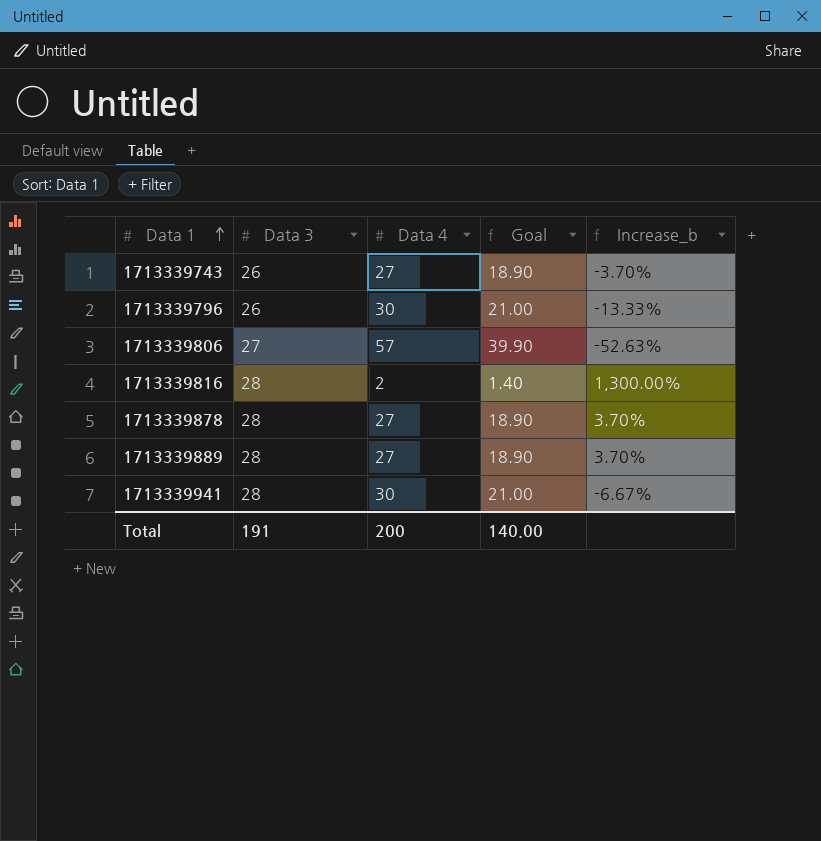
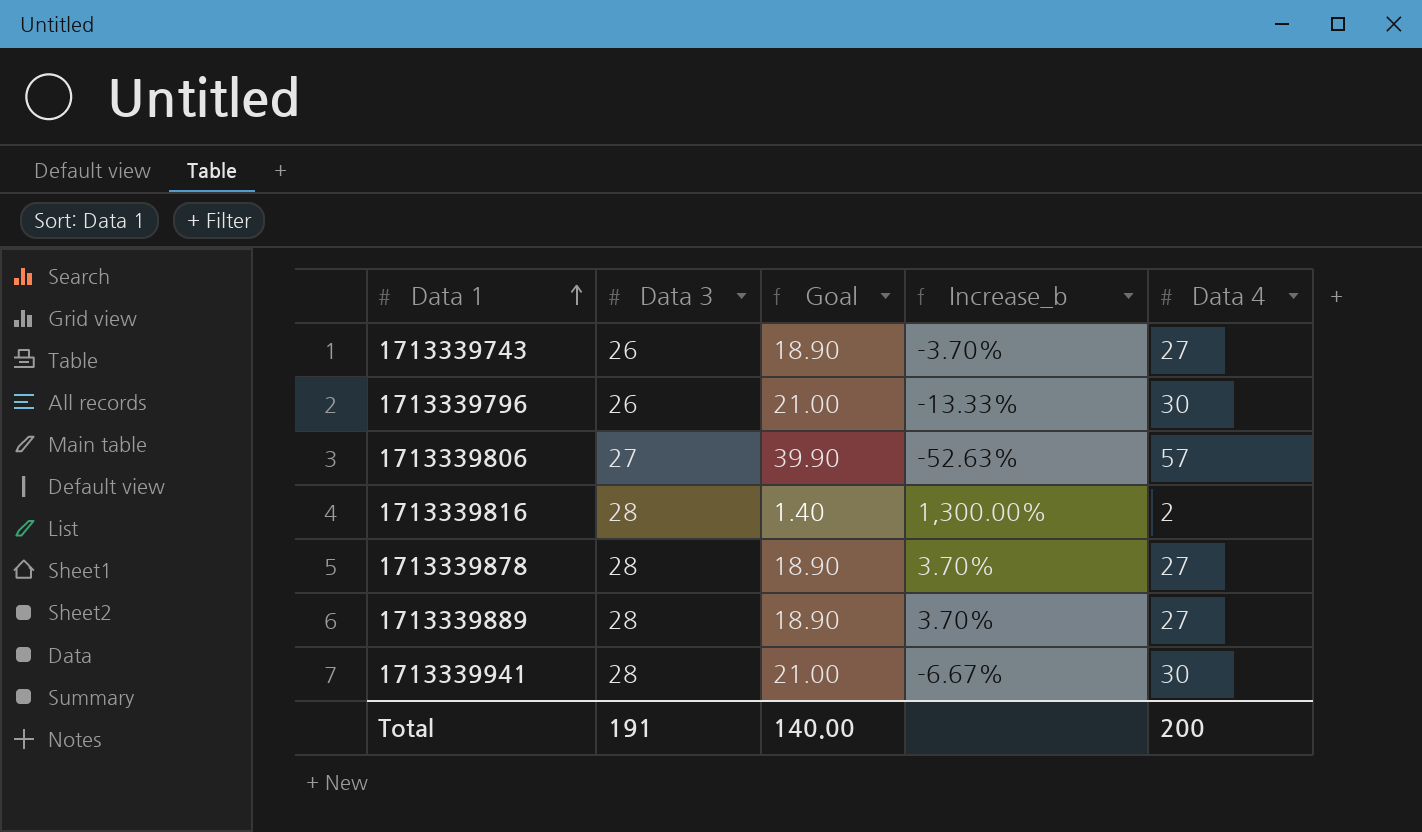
column Data 4 | position: 3 -> 5

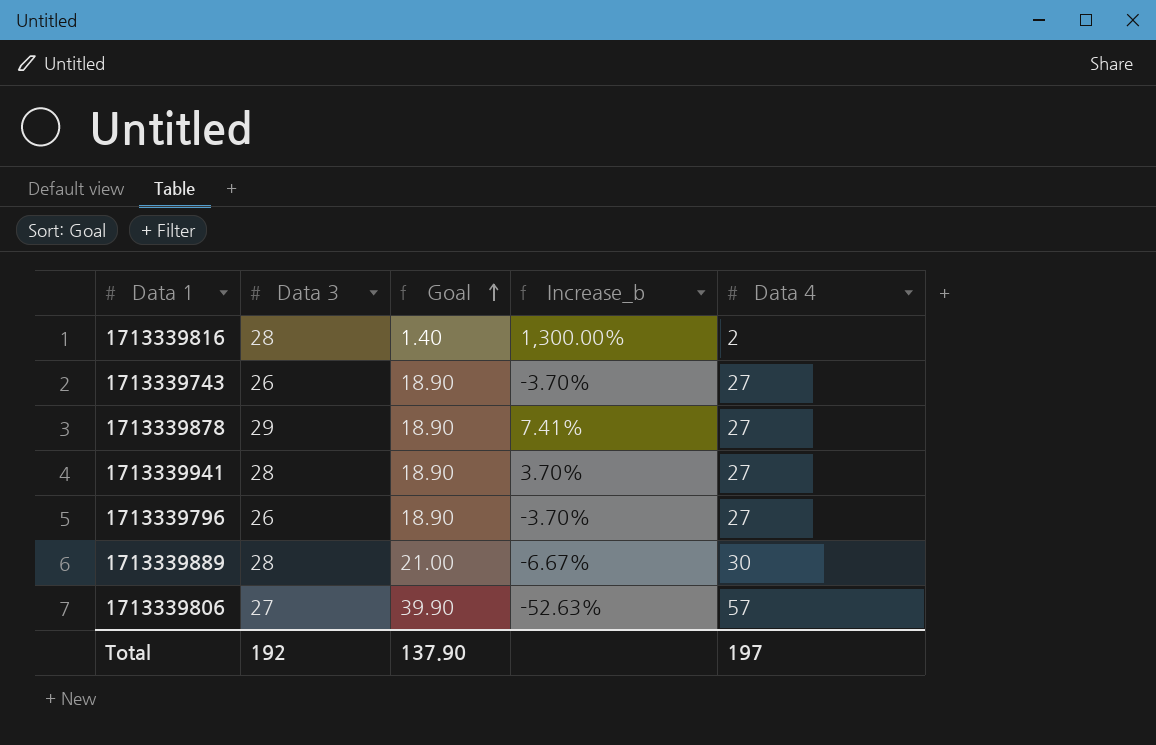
row order: Data 1 ascending -> Goal ascending
1713339878 | Data 3: 28 -> 29
1713339878 | Increase_b: 3.70% -> 7.41%
1713339941 | Goal: 21.00 -> 18.90
1713339941 | Increase_b: -6.67% -> 3.70%
1713339941 | Data 4: 30 -> 27
1713339796 | Goal: 21.00 -> 18.90
1713339796 | Increase_b: -13.33% -> -3.70%
1713339796 | Data 4: 30 -> 27
1713339889 | Goal: 18.90 -> 21.00
1713339889 | Increase_b: 3.70% -> -6.67%
1713339889 | Data 4: 27 -> 30
Total | Data 3: 191 -> 192
Total | Goal: 140.00 -> 137.90
Total | Data 4: 200 -> 197

